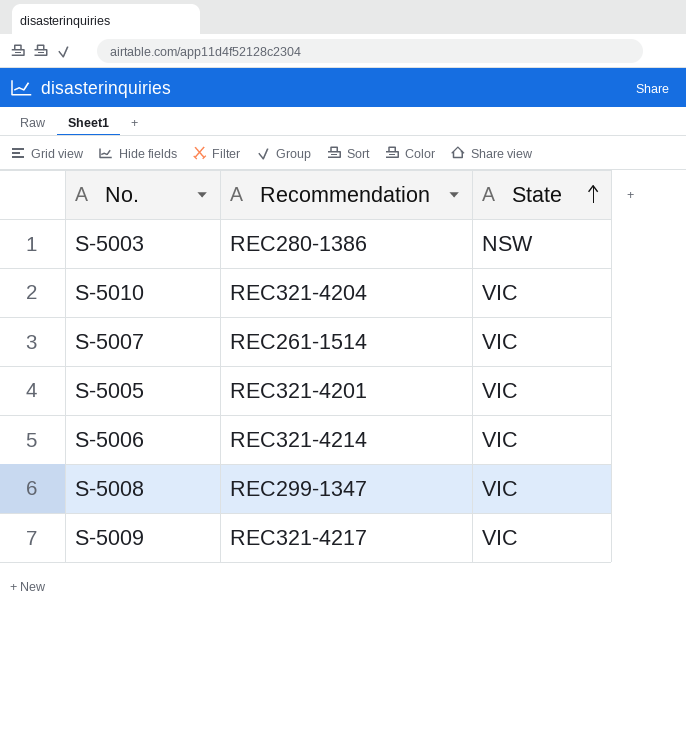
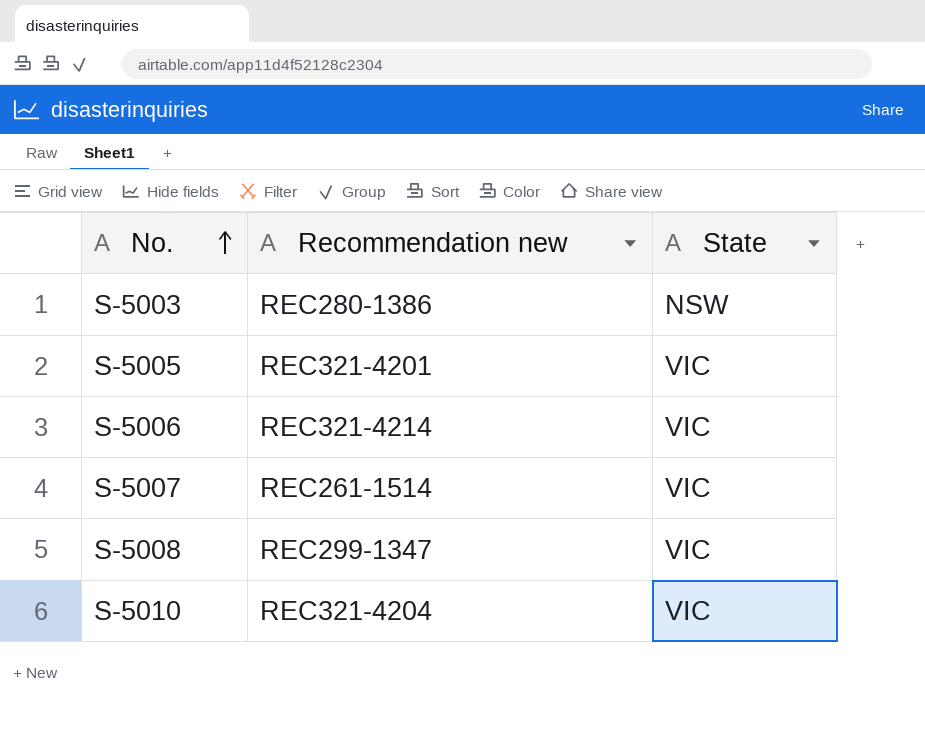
row order: State ascending -> No. ascending
column name: Recommendation -> Recommendation new
row S-5009: REC321-4217 | VIC -> none

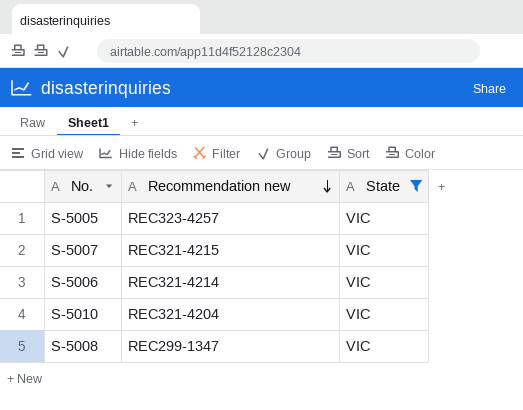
filter: none -> State = VIC
row order: No. ascending -> Recommendation new descending
S-5005 | Recommendation new: REC321-4201 -> REC323-4257
S-5007 | Recommendation new: REC261-1514 -> REC321-4215

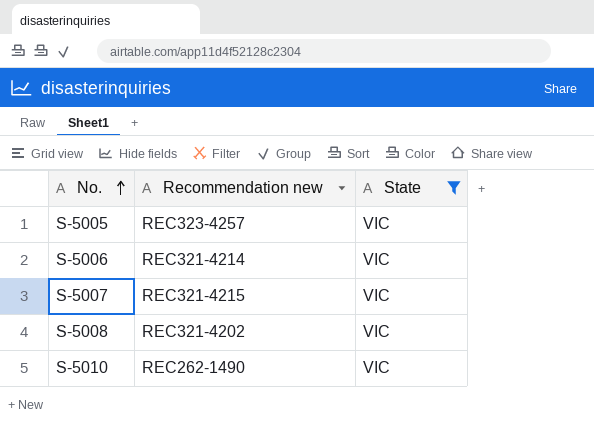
row order: Recommendation new descending -> No. ascending
S-5008 | Recommendation new: REC299-1347 -> REC321-4202
S-5010 | Recommendation new: REC321-4204 -> REC262-1490

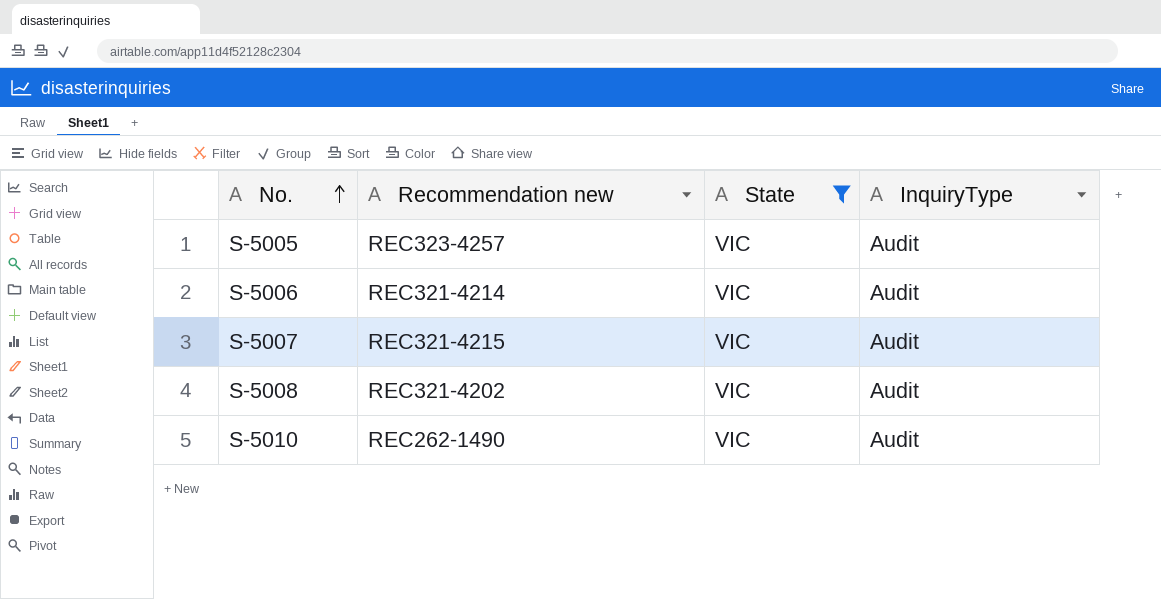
column InquiryType | position: none -> 4

